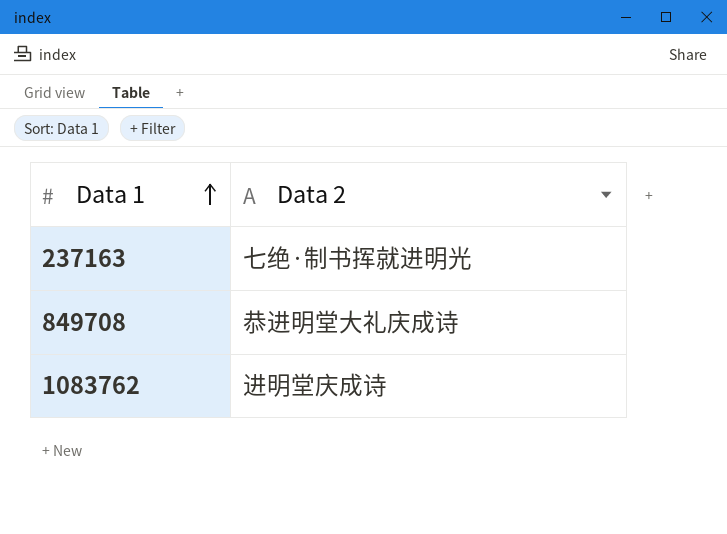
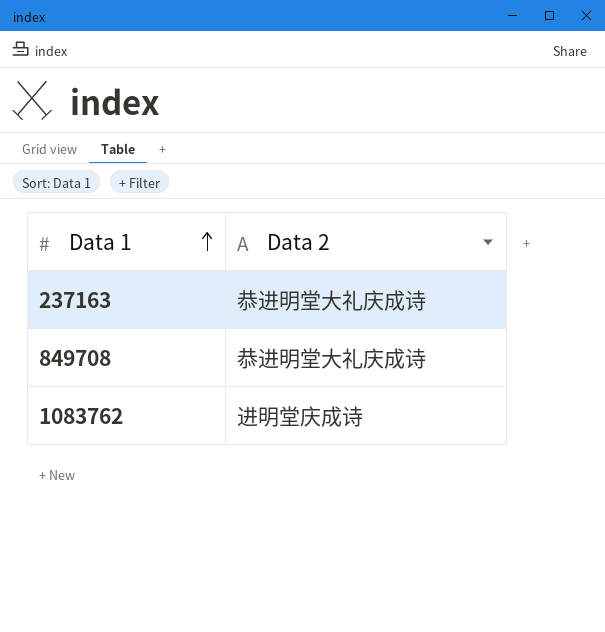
237163 | Data 2: 七绝·制书挥就进明光 -> 恭进明堂大礼庆成诗

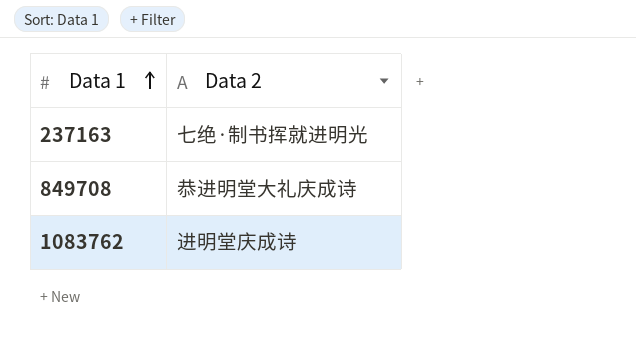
237163 | Data 2: 恭进明堂大礼庆成诗 -> 七绝·制书挥就进明光

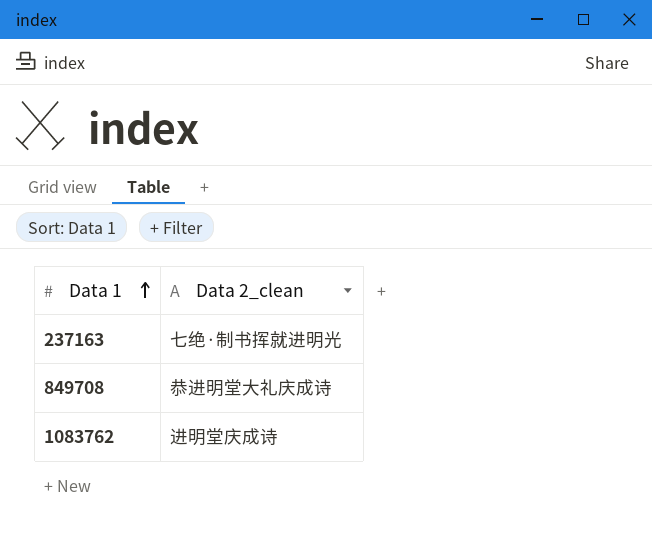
column name: Data 2 -> Data 2_clean

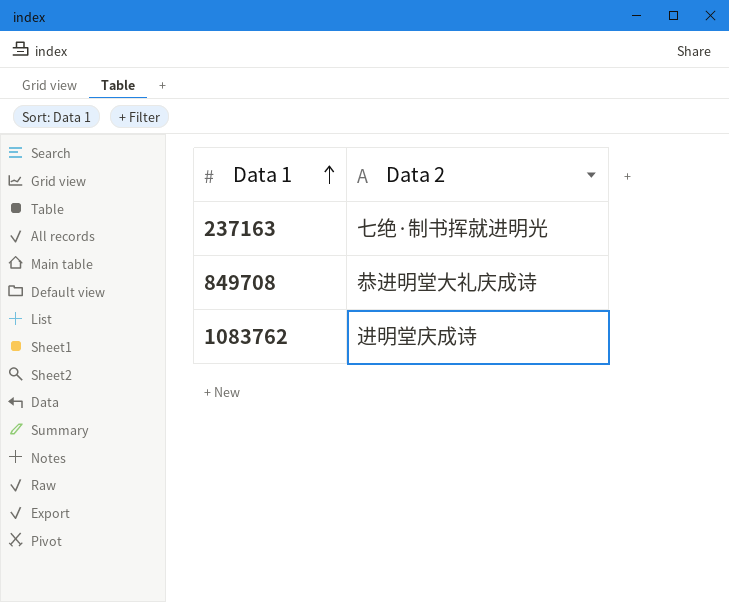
column name: Data 2_clean -> Data 2

